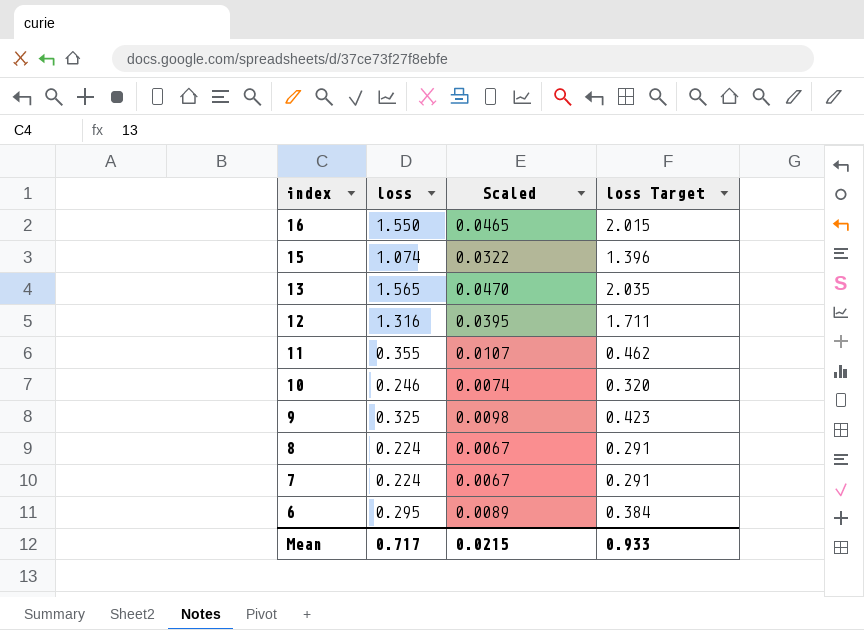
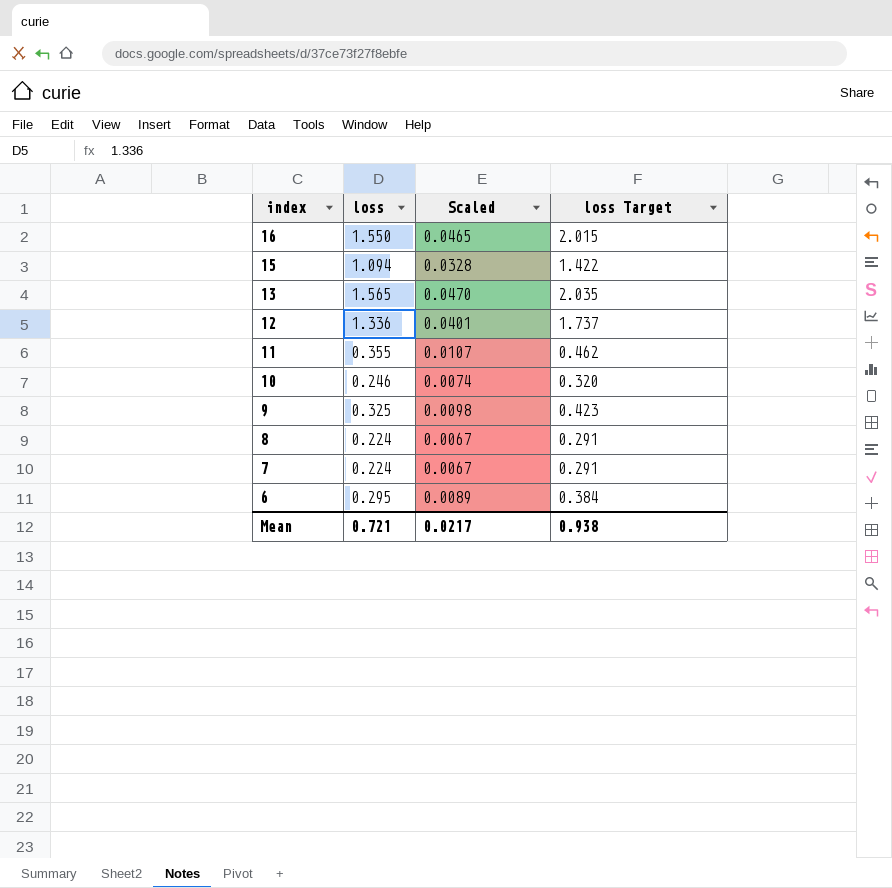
15 | loss: 1.074 -> 1.094
15 | Scaled: 0.0322 -> 0.0328
15 | loss Target: 1.396 -> 1.422
12 | loss: 1.316 -> 1.336
12 | Scaled: 0.0395 -> 0.0401
12 | loss Target: 1.711 -> 1.737
Mean | loss: 0.717 -> 0.721
Mean | Scaled: 0.0215 -> 0.0217
Mean | loss Target: 0.933 -> 0.938

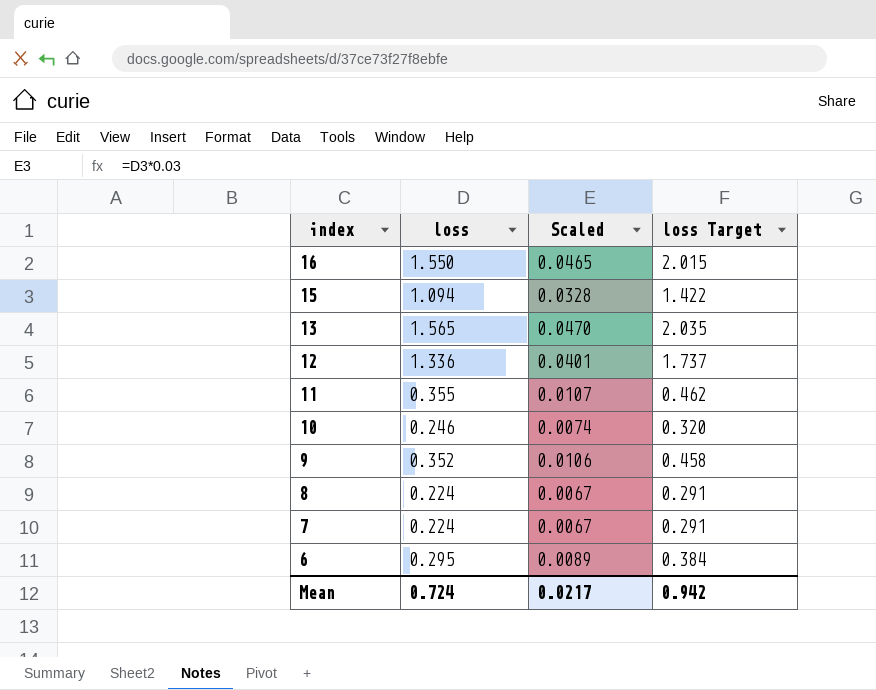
9 | loss: 0.325 -> 0.352
9 | Scaled: 0.0098 -> 0.0106
9 | loss Target: 0.423 -> 0.458
Mean | loss: 0.721 -> 0.724
Mean | loss Target: 0.938 -> 0.942

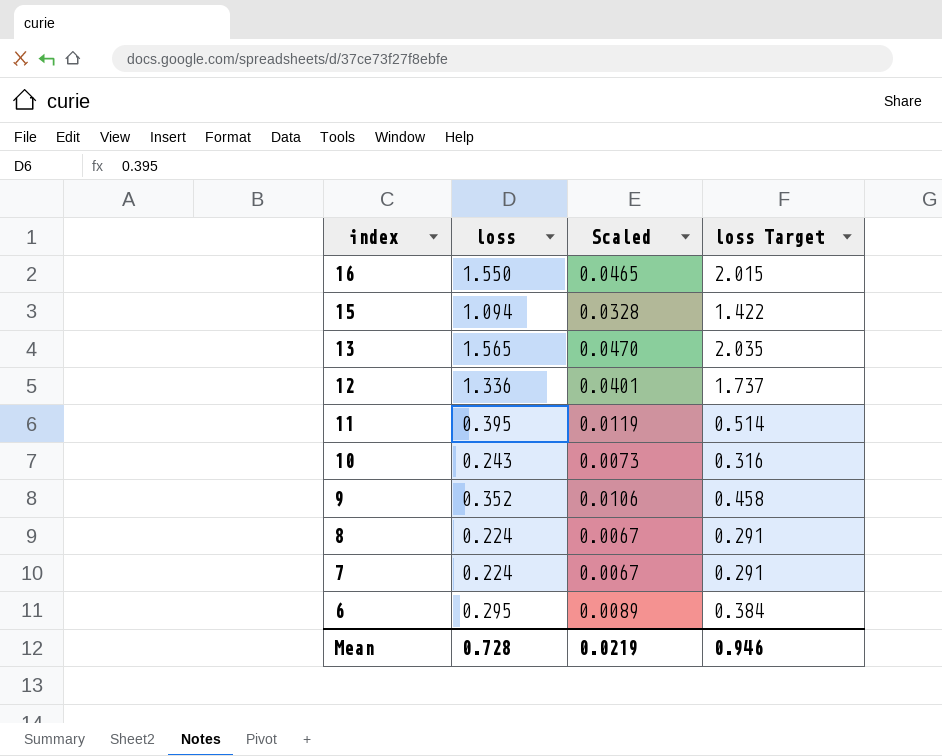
11 | loss: 0.355 -> 0.395
11 | Scaled: 0.0107 -> 0.0119
11 | loss Target: 0.462 -> 0.514
10 | loss: 0.246 -> 0.243
10 | Scaled: 0.0074 -> 0.0073
10 | loss Target: 0.320 -> 0.316
Mean | loss: 0.724 -> 0.728
Mean | Scaled: 0.0217 -> 0.0219
Mean | loss Target: 0.942 -> 0.946

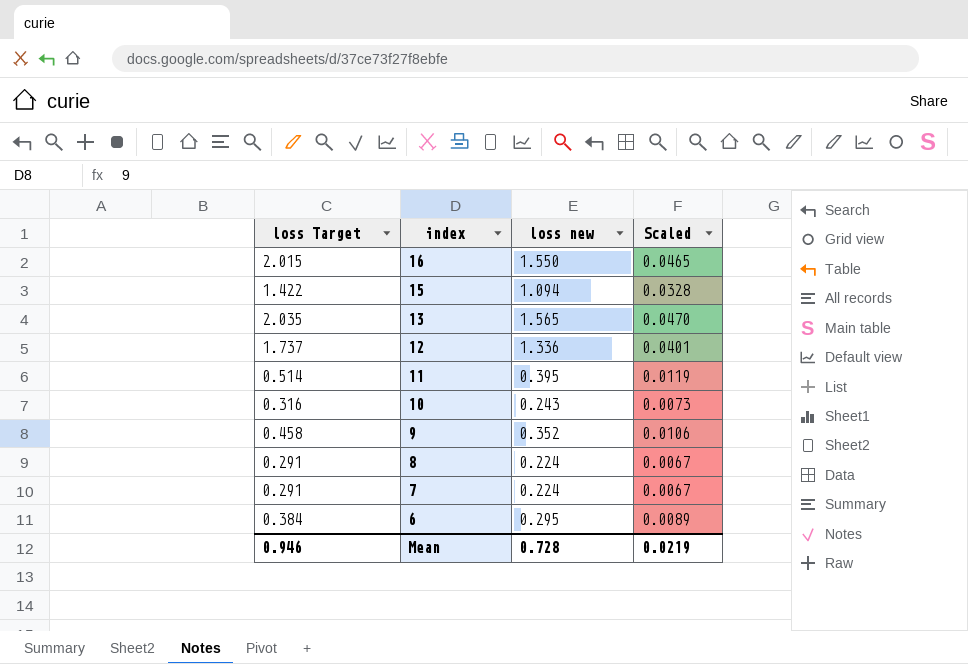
column loss Target | position: 4 -> 1
column name: loss -> loss new

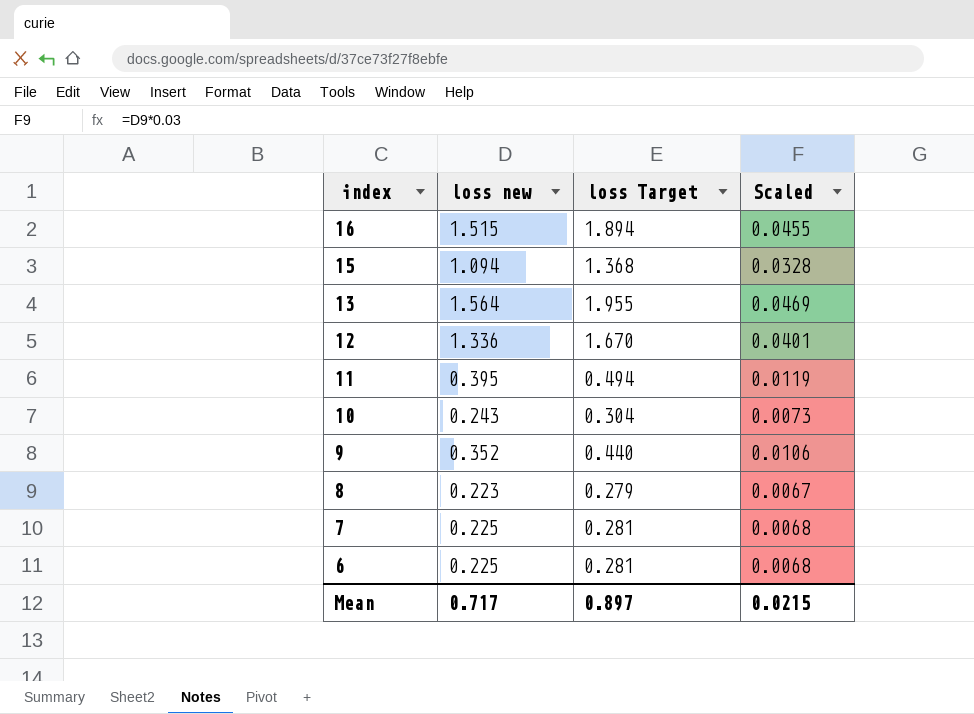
column loss Target | formula: [loss new] * 1.3 -> [loss new] * 1.25
column loss Target | position: 1 -> 3
16 | loss new: 1.550 -> 1.515
16 | Scaled: 0.0465 -> 0.0455
13 | loss new: 1.565 -> 1.564
13 | Scaled: 0.0470 -> 0.0469
8 | loss new: 0.224 -> 0.223
7 | loss new: 0.224 -> 0.225
7 | Scaled: 0.0067 -> 0.0068
6 | loss new: 0.295 -> 0.225
6 | Scaled: 0.0089 -> 0.0068
Mean | loss new: 0.728 -> 0.717
Mean | loss Target: 0.946 -> 0.897
Mean | Scaled: 0.0219 -> 0.0215

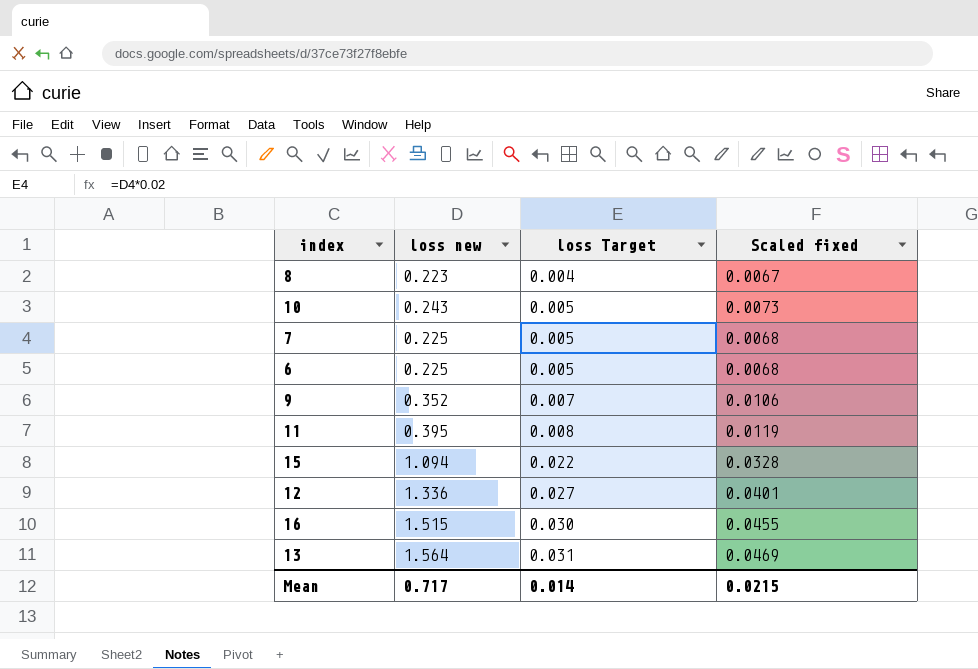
row order: index descending -> loss Target ascending
column loss Target | formula: [loss new] * 1.25 -> [loss new] * 0.02
column name: Scaled -> Scaled fixed
Mean | loss Target: 0.897 -> 0.014

